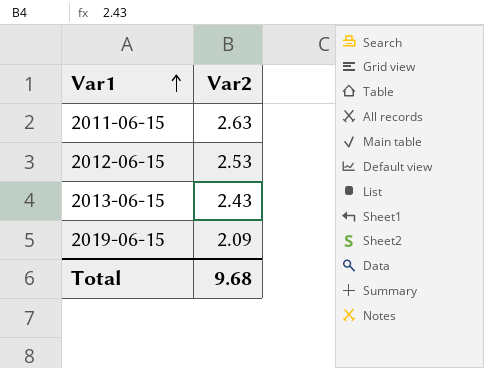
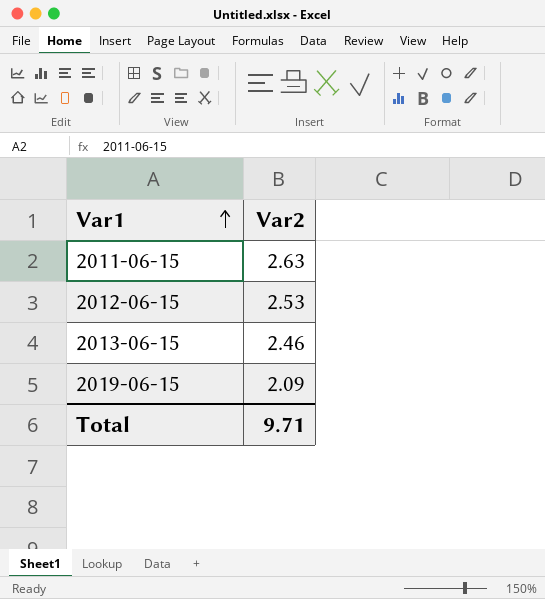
2013-06-15 | Var2: 2.43 -> 2.46
Total | Var2: 9.68 -> 9.71

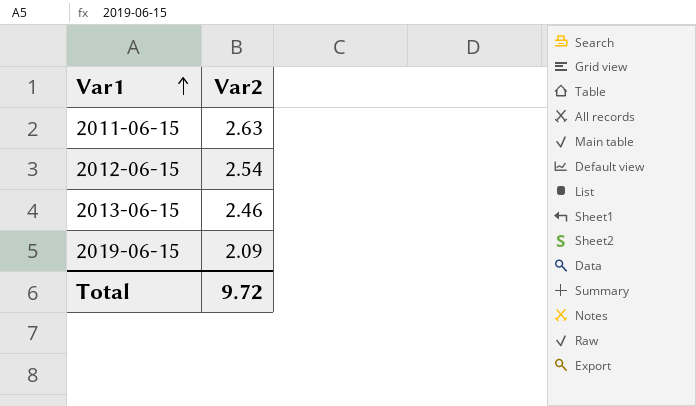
2012-06-15 | Var2: 2.53 -> 2.54
Total | Var2: 9.71 -> 9.72

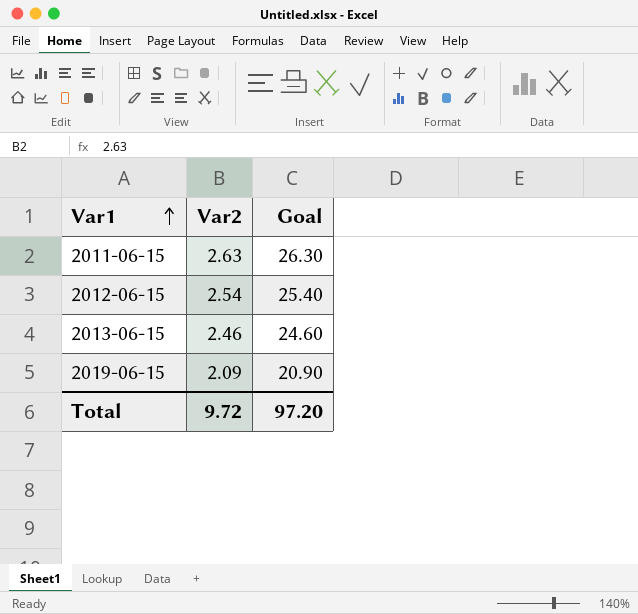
column Goal | formula: none -> [Var2] * 10

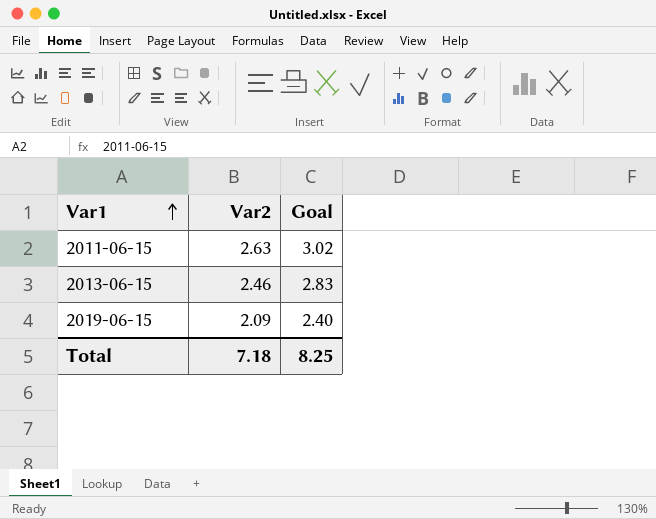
column Goal | formula: [Var2] * 10 -> [Var2] * 1.15
row 2012-06-15: 2.54 | 25.40 -> none
Total | Var2: 9.72 -> 7.18
Total | Goal: 97.20 -> 8.25

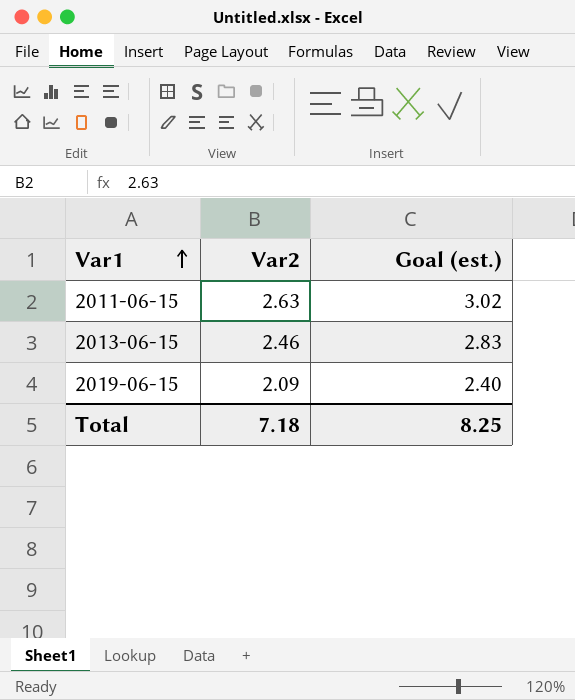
column name: Goal -> Goal (est.)

